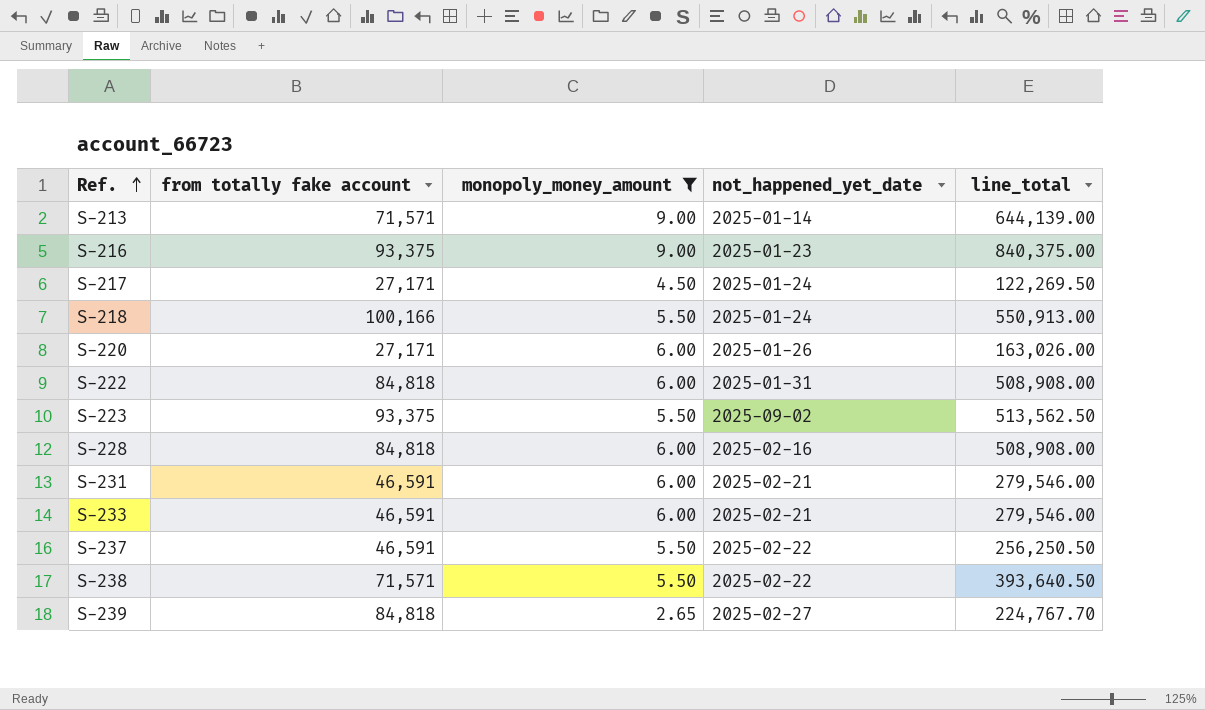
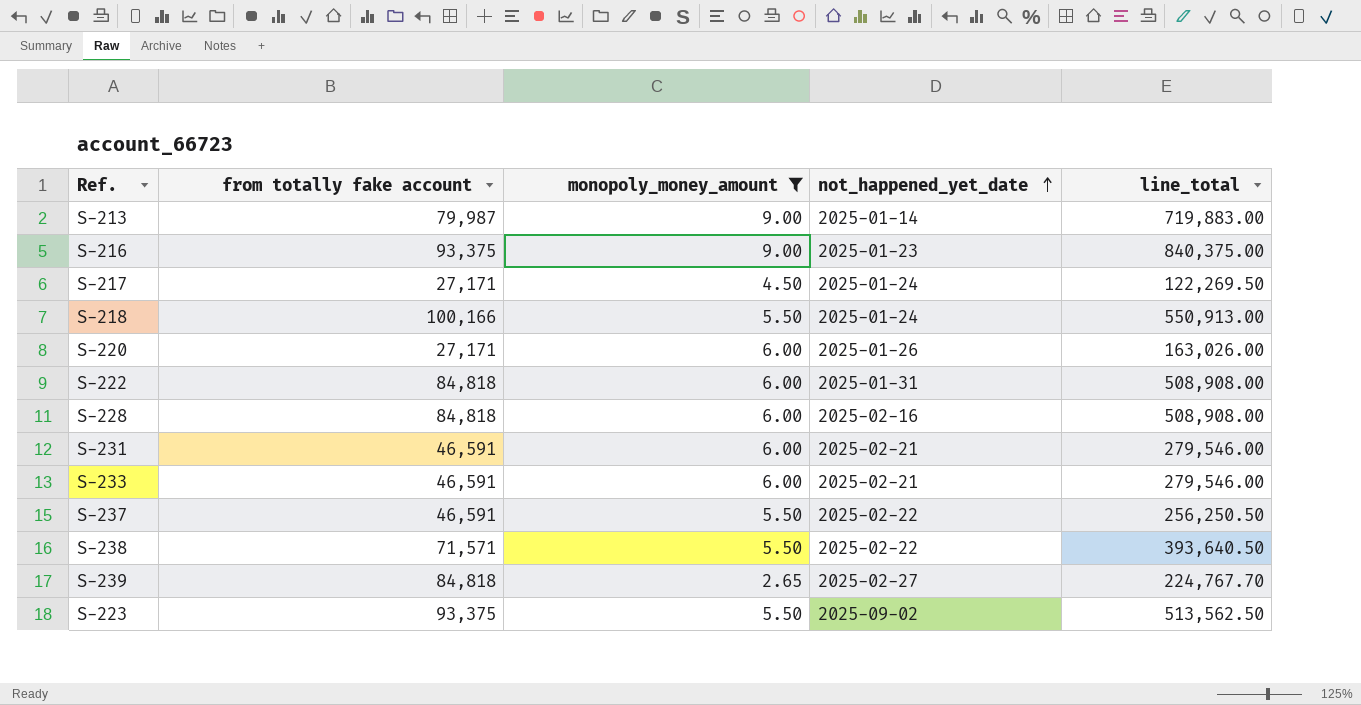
row order: Ref. ascending -> not_happened_yet_date ascending
S-213 | from totally fake account: 71,571 -> 79,987
S-213 | line_total: 644,139.00 -> 719,883.00

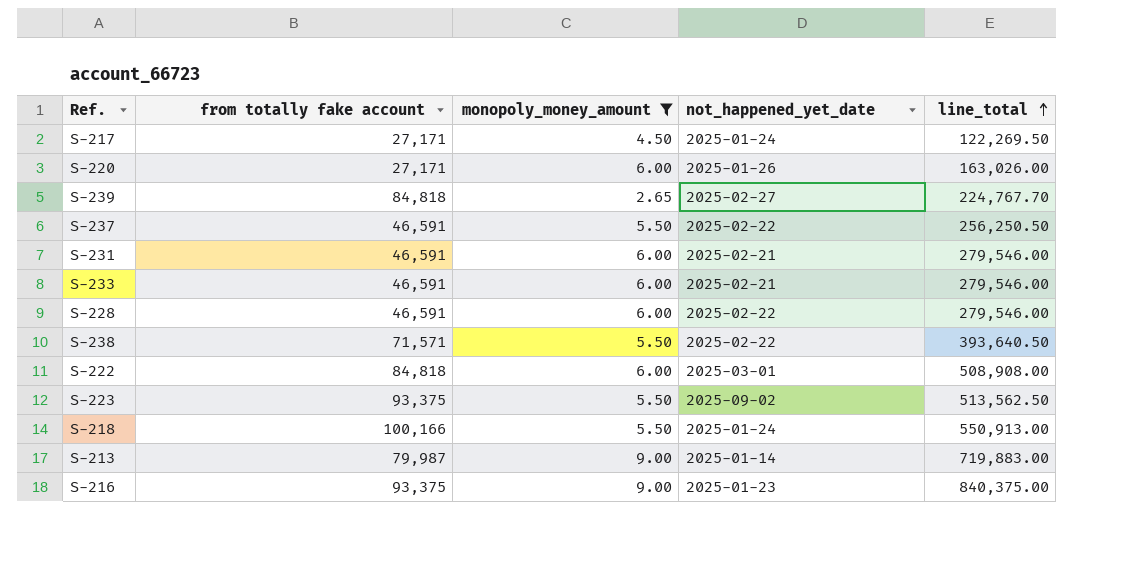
row order: not_happened_yet_date ascending -> line_total ascending
S-228 | from totally fake account: 84,818 -> 46,591
S-228 | not_happened_yet_date: 2025-02-16 -> 2025-02-22
S-228 | line_total: 508,908.00 -> 279,546.00
S-222 | not_happened_yet_date: 2025-01-31 -> 2025-03-01

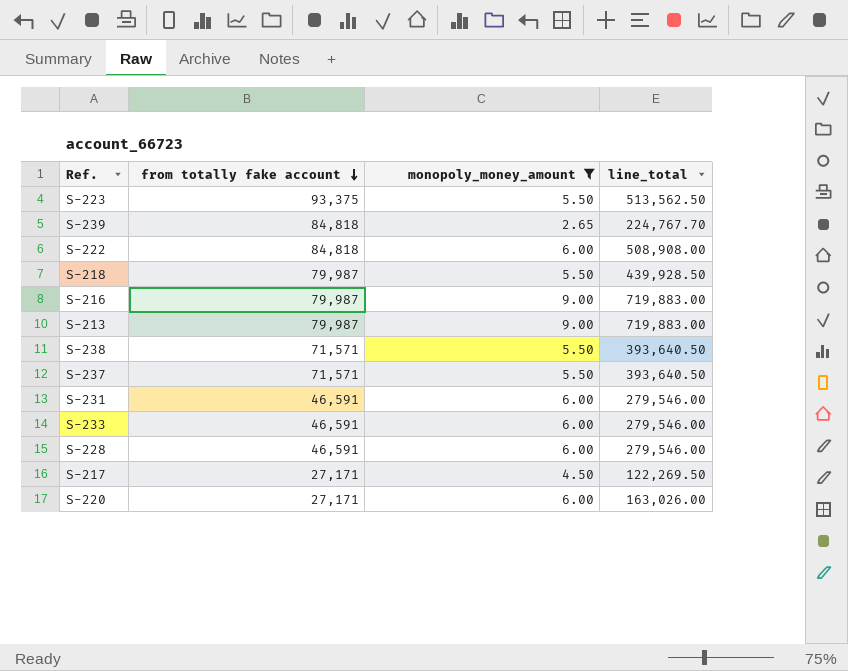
row order: line_total ascending -> from totally fake account descending
column not_happened_yet_date | position: 4 -> none
S-218 | from totally fake account: 100,166 -> 79,987
S-218 | line_total: 550,913.00 -> 439,928.50
S-216 | from totally fake account: 93,375 -> 79,987
S-216 | line_total: 840,375.00 -> 719,883.00
S-237 | from totally fake account: 46,591 -> 71,571
S-237 | line_total: 256,250.50 -> 393,640.50

